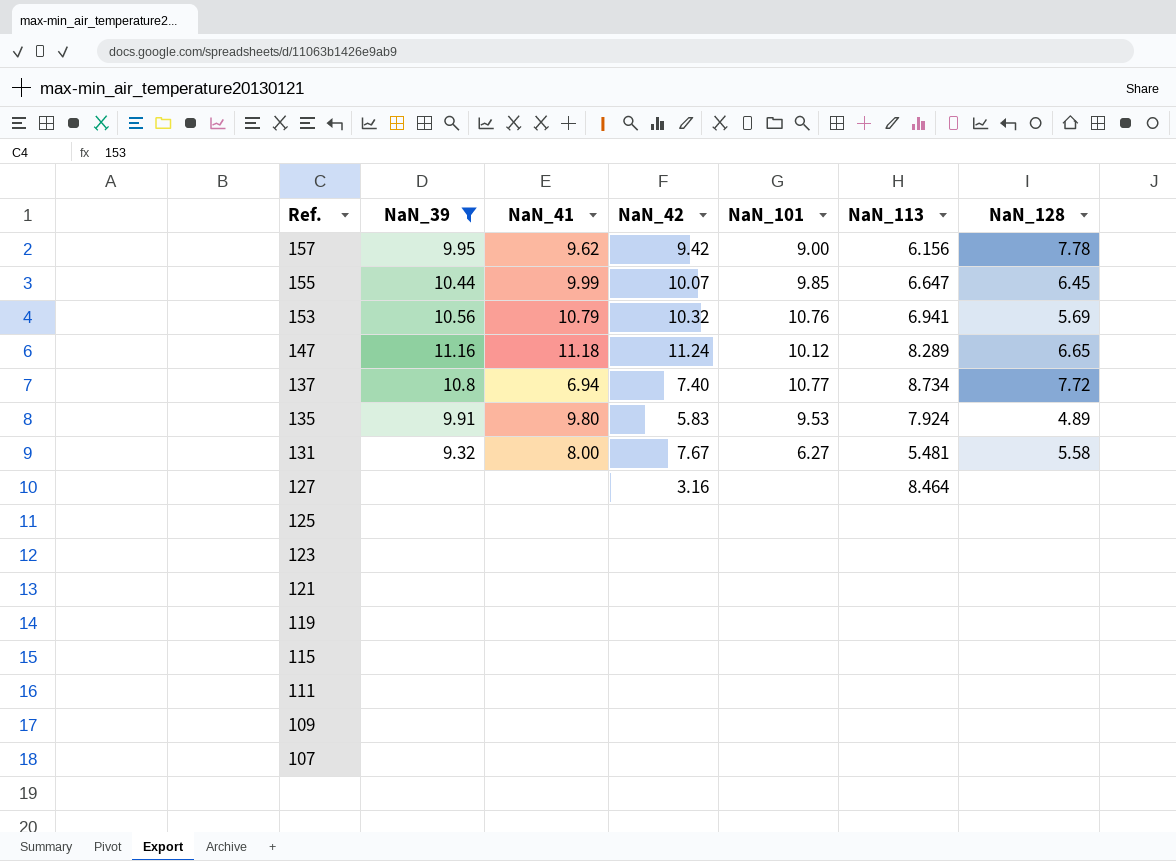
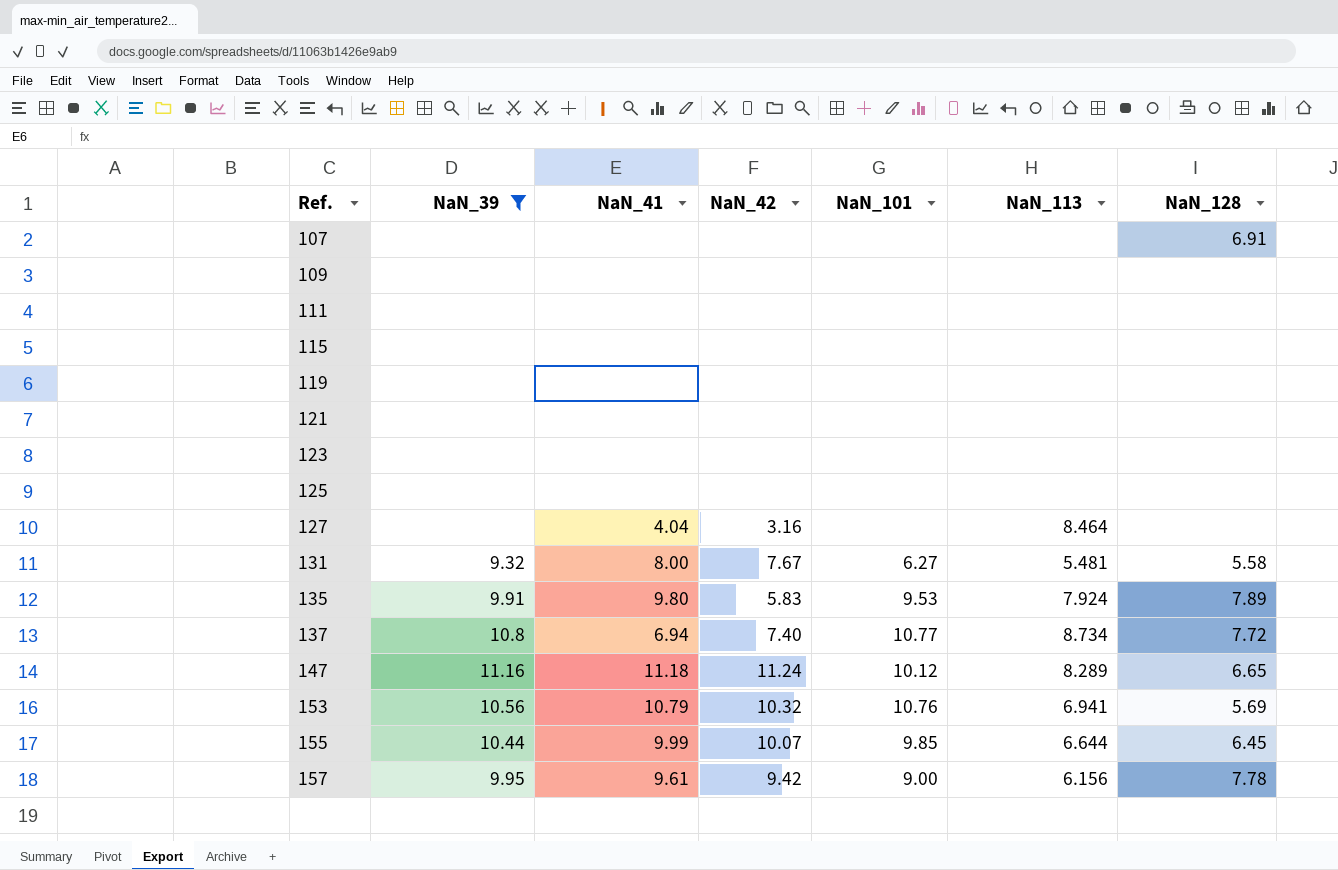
row order: Ref. descending -> Ref. ascending
107 | NaN_128: none -> 6.91
127 | NaN_41: none -> 4.04
135 | NaN_128: 4.89 -> 7.89
155 | NaN_113: 6.647 -> 6.644
157 | NaN_41: 9.62 -> 9.61

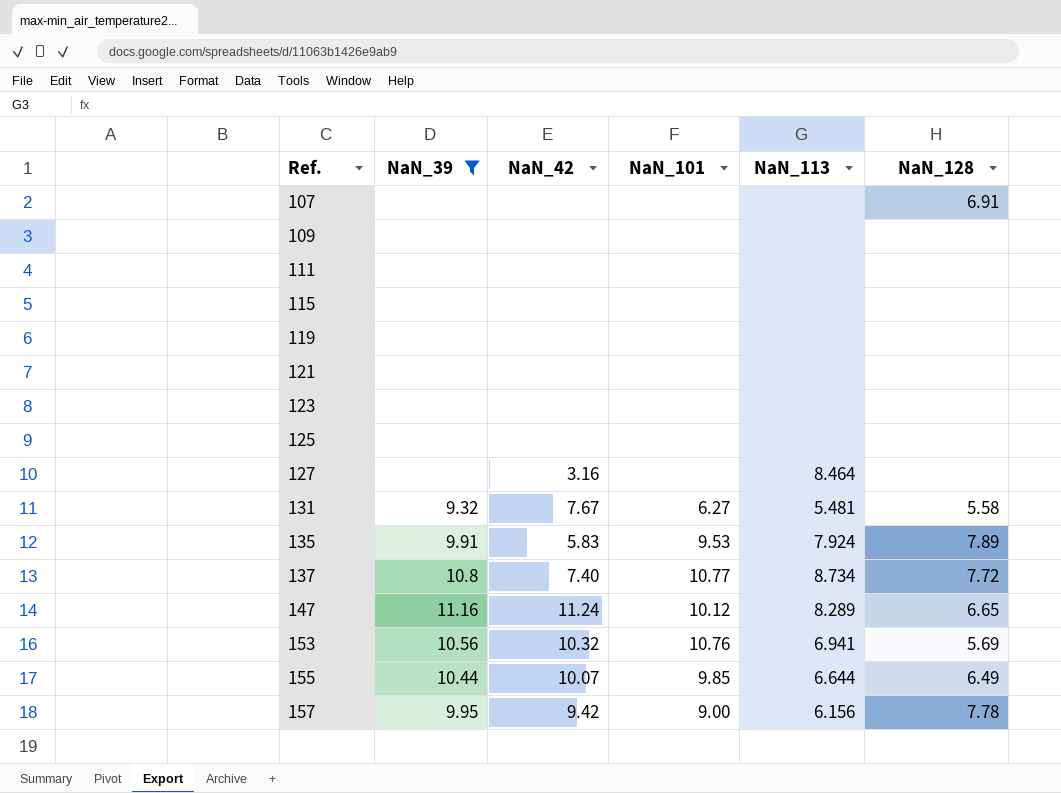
column NaN_41 | position: 3 -> none
155 | NaN_128: 6.45 -> 6.49

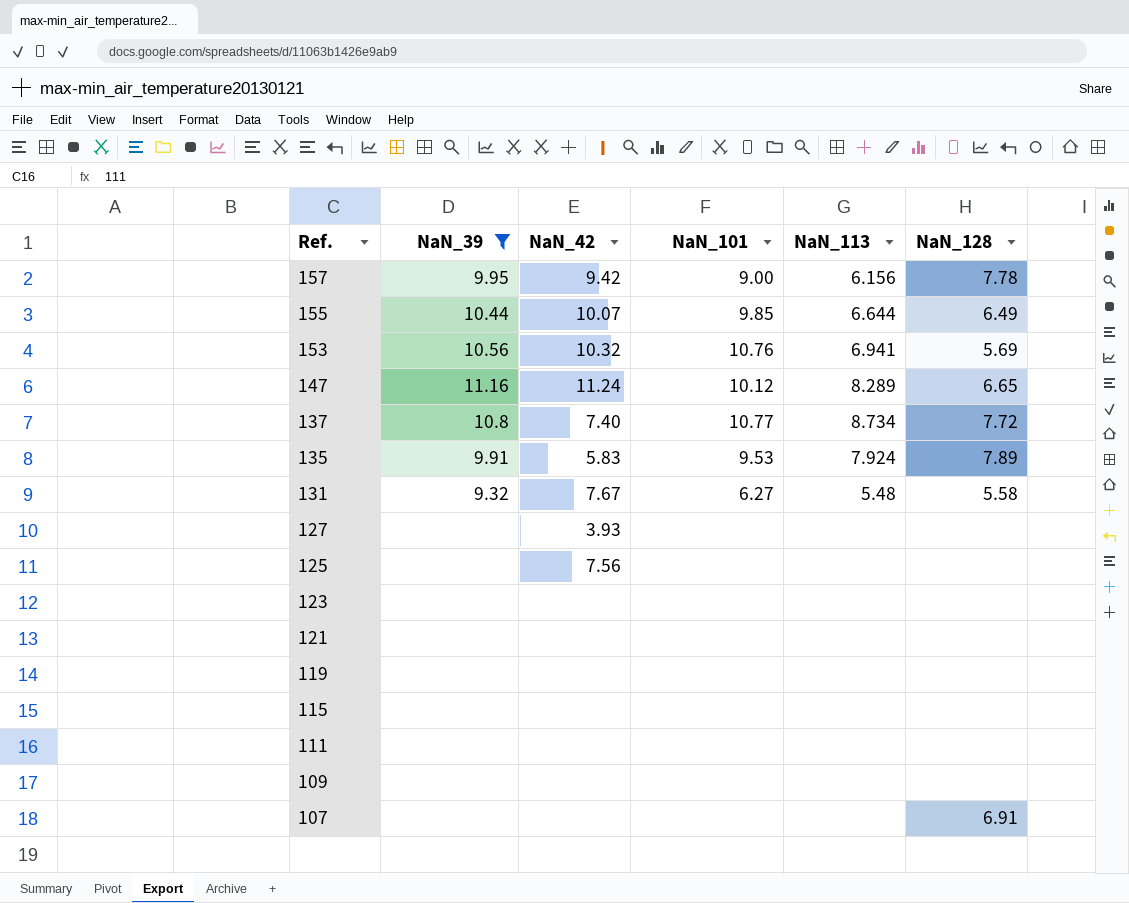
row order: Ref. ascending -> Ref. descending
131 | NaN_113: 5.481 -> 5.48
127 | NaN_42: 3.16 -> 3.93
127 | NaN_113: 8.464 -> none
125 | NaN_42: none -> 7.56

